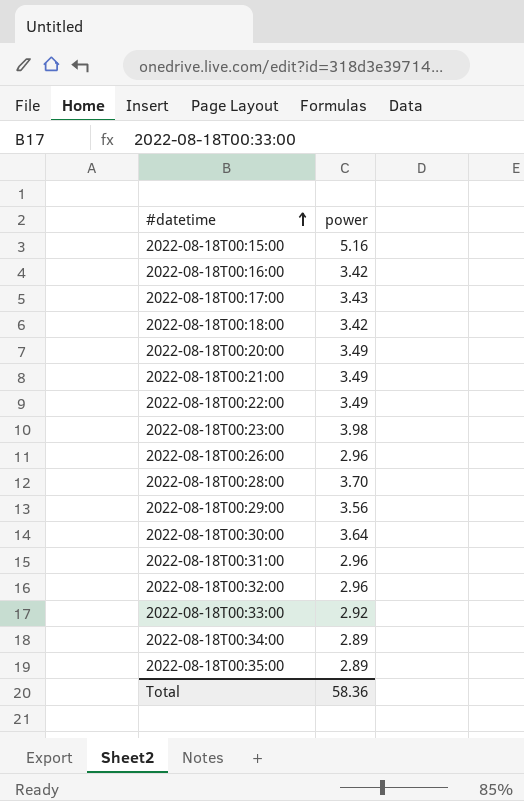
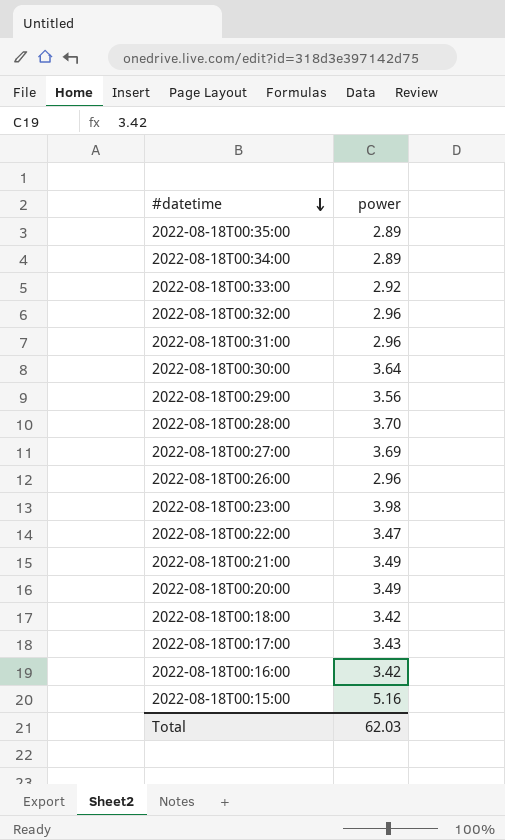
row order: #datetime ascending -> #datetime descending
row 2022-08-18T00:27:00: none -> 3.69
2022-08-18T00:22:00 | power: 3.49 -> 3.47
Total | power: 58.36 -> 62.03

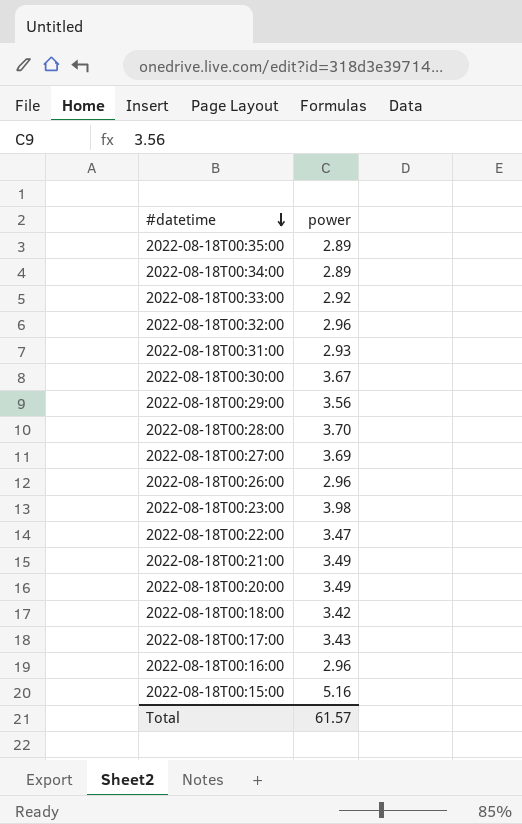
2022-08-18T00:31:00 | power: 2.96 -> 2.93
2022-08-18T00:30:00 | power: 3.64 -> 3.67
2022-08-18T00:16:00 | power: 3.42 -> 2.96
Total | power: 62.03 -> 61.57

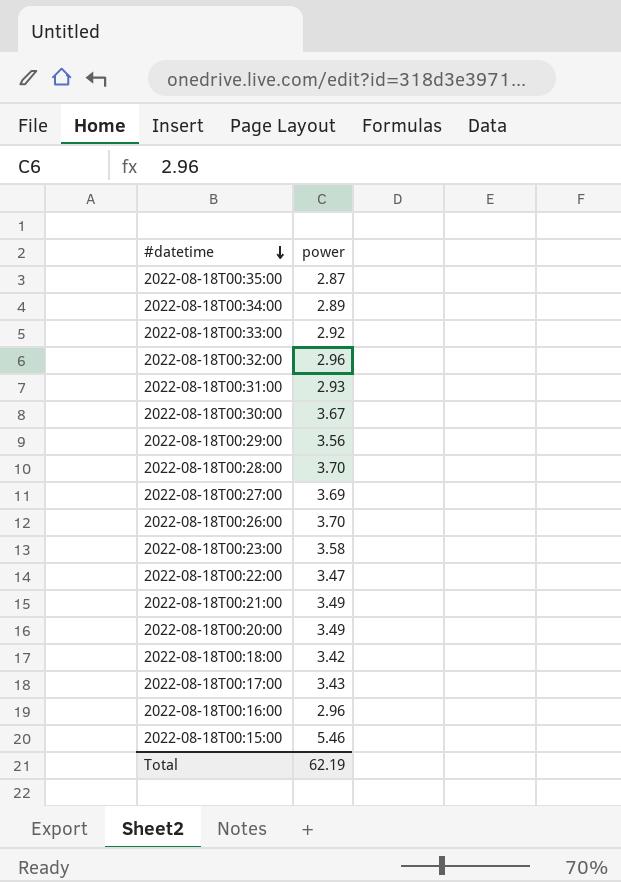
2022-08-18T00:35:00 | power: 2.89 -> 2.87
2022-08-18T00:26:00 | power: 2.96 -> 3.70
2022-08-18T00:23:00 | power: 3.98 -> 3.58
2022-08-18T00:15:00 | power: 5.16 -> 5.46
Total | power: 61.57 -> 62.19

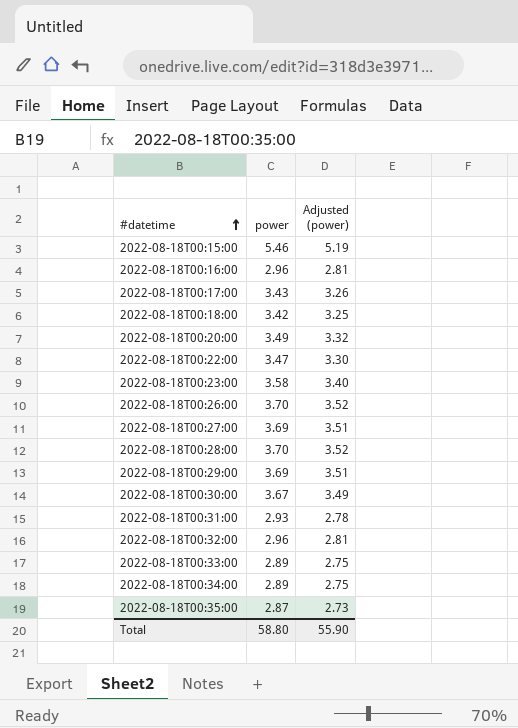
row order: #datetime descending -> #datetime ascending
column Adjusted (power) | formula: none -> [power] * 0.95
row 2022-08-18T00:21:00: 3.49 -> none
2022-08-18T00:29:00 | power: 3.56 -> 3.69
2022-08-18T00:33:00 | power: 2.92 -> 2.89
Total | power: 62.19 -> 58.80

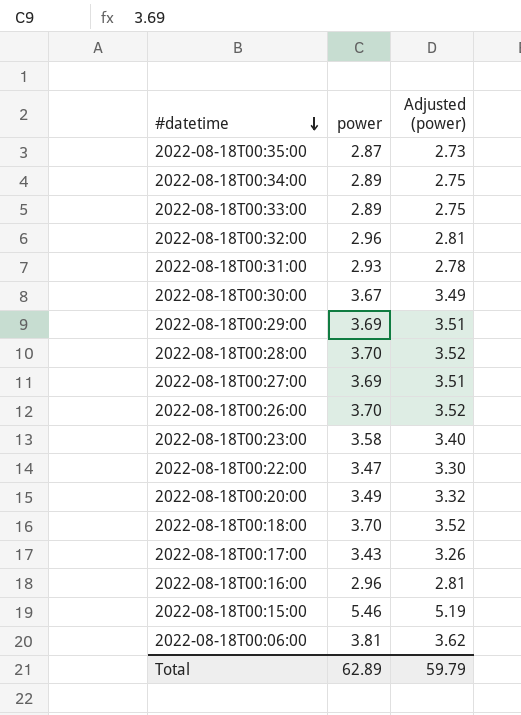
row order: #datetime ascending -> #datetime descending
2022-08-18T00:18:00 | power: 3.42 -> 3.70
2022-08-18T00:18:00 | Adjusted (power): 3.25 -> 3.52
row 2022-08-18T00:06:00: none -> 3.81 | 3.62
Total | power: 58.80 -> 62.89
Total | Adjusted (power): 55.90 -> 59.79

